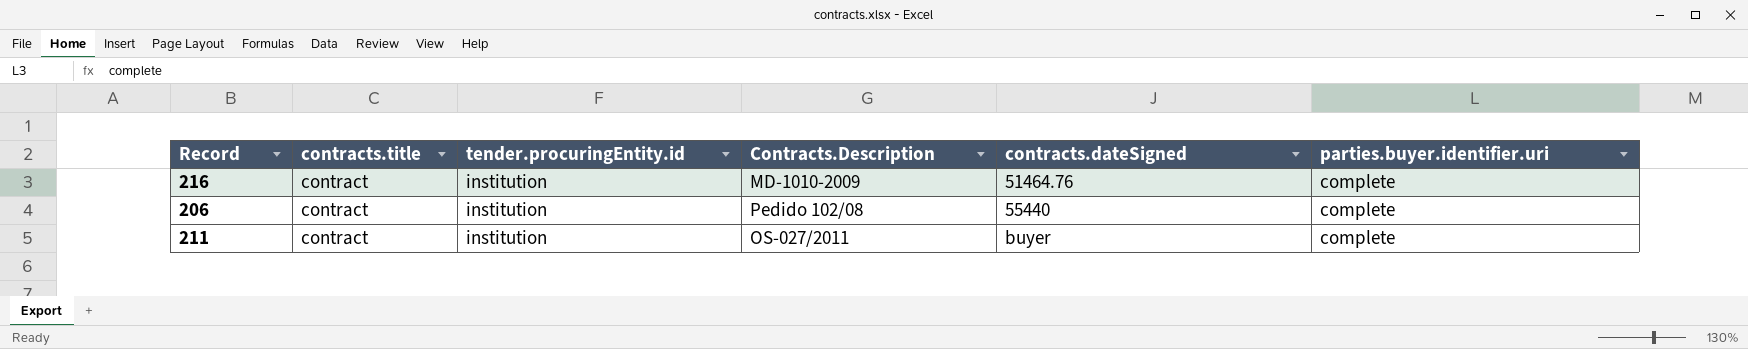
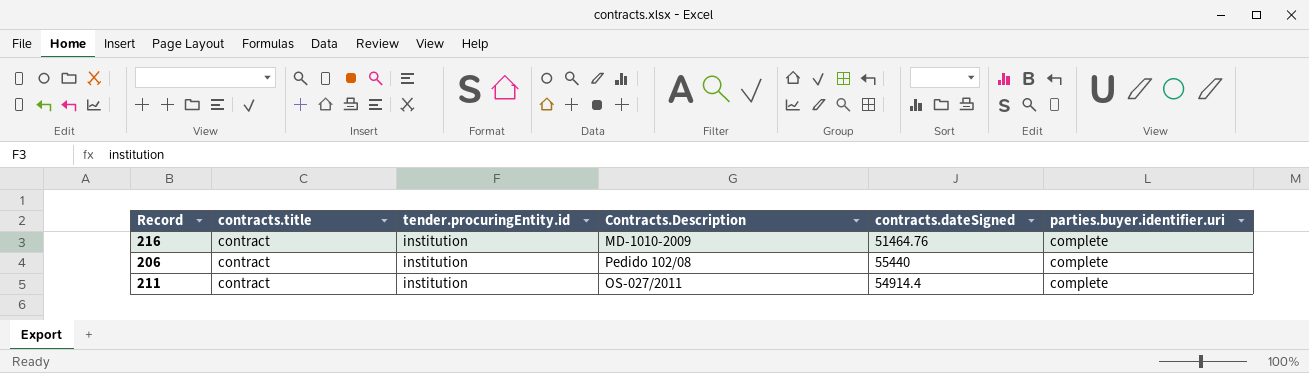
211 | contracts.dateSigned: buyer -> 54914.4

